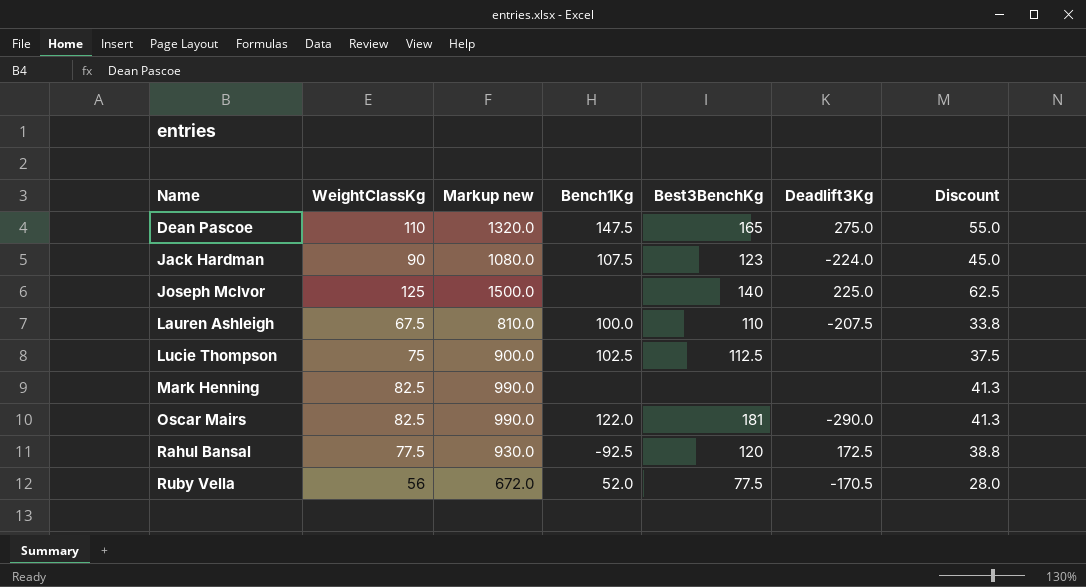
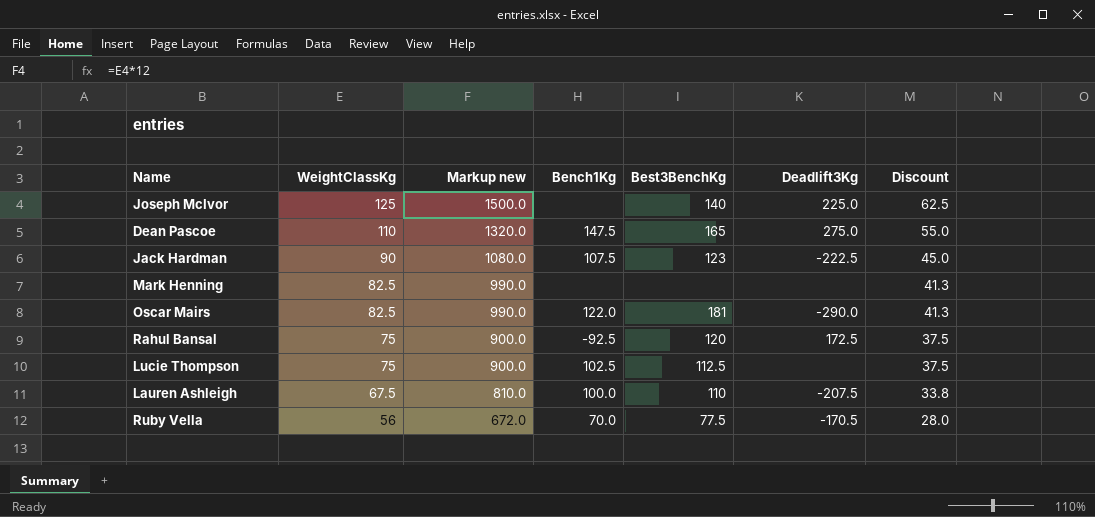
row order: Name ascending -> WeightClassKg descending
Jack Hardman | Deadlift3Kg: -224.0 -> -222.5
Rahul Bansal | WeightClassKg: 77.5 -> 75
Rahul Bansal | Markup new: 930.0 -> 900.0
Rahul Bansal | Discount: 38.8 -> 37.5
Ruby Vella | Bench1Kg: 52.0 -> 70.0

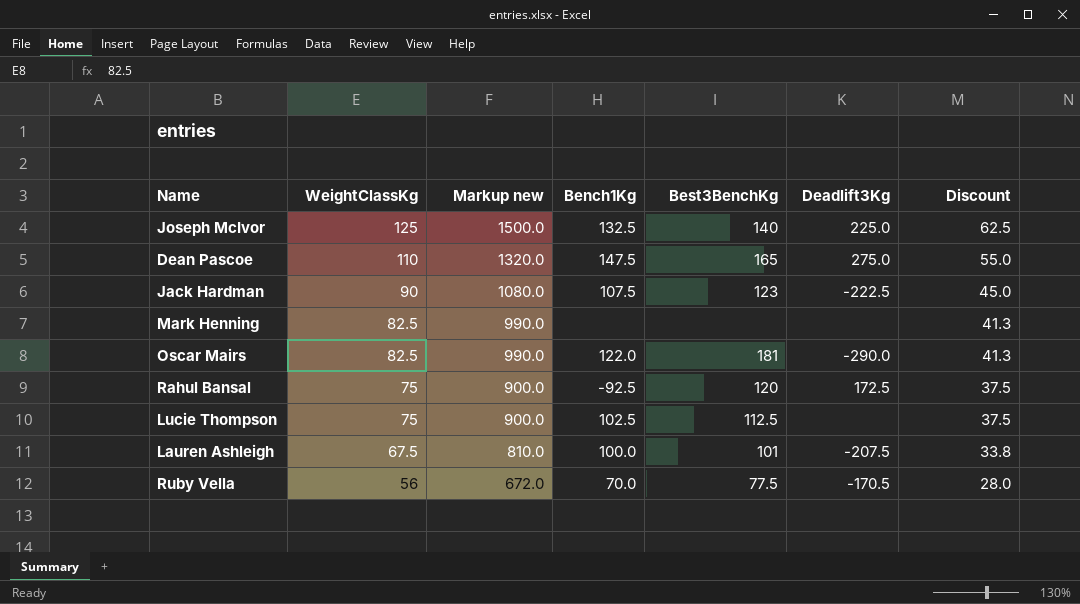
Joseph McIvor | Bench1Kg: none -> 132.5
Lauren Ashleigh | Best3BenchKg: 110 -> 101

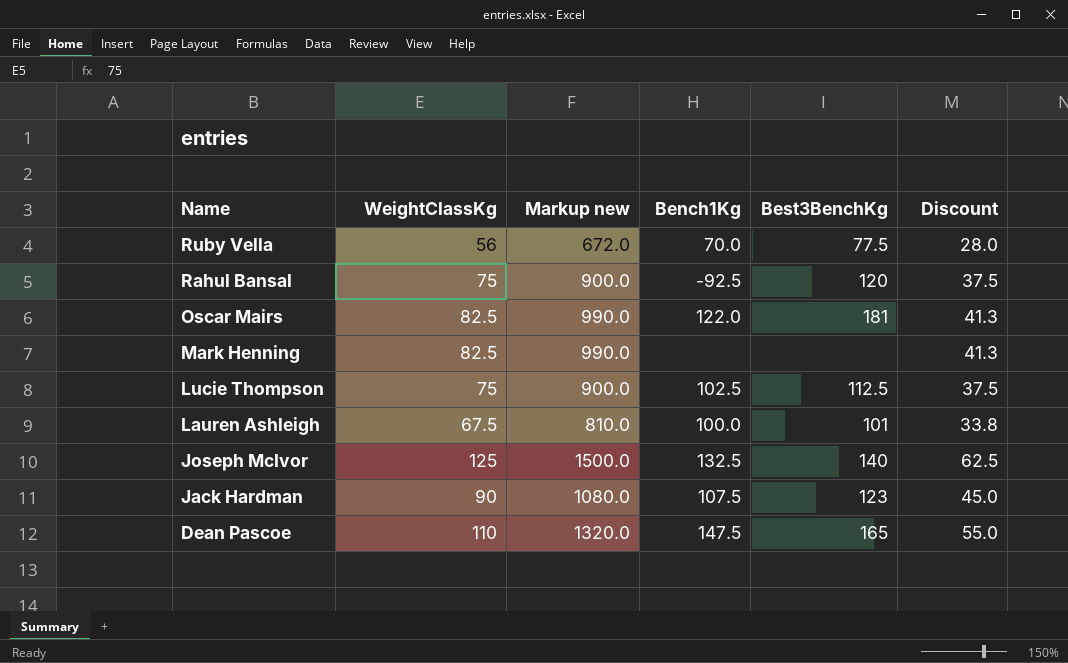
row order: WeightClassKg descending -> Name descending
column Deadlift3Kg | position: 6 -> none

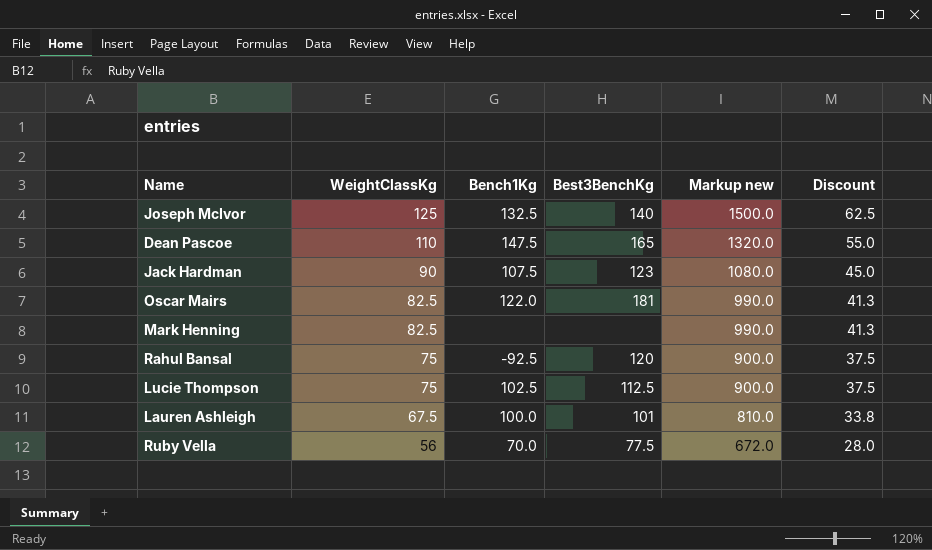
row order: Name descending -> WeightClassKg descending
column Markup new | position: 3 -> 5

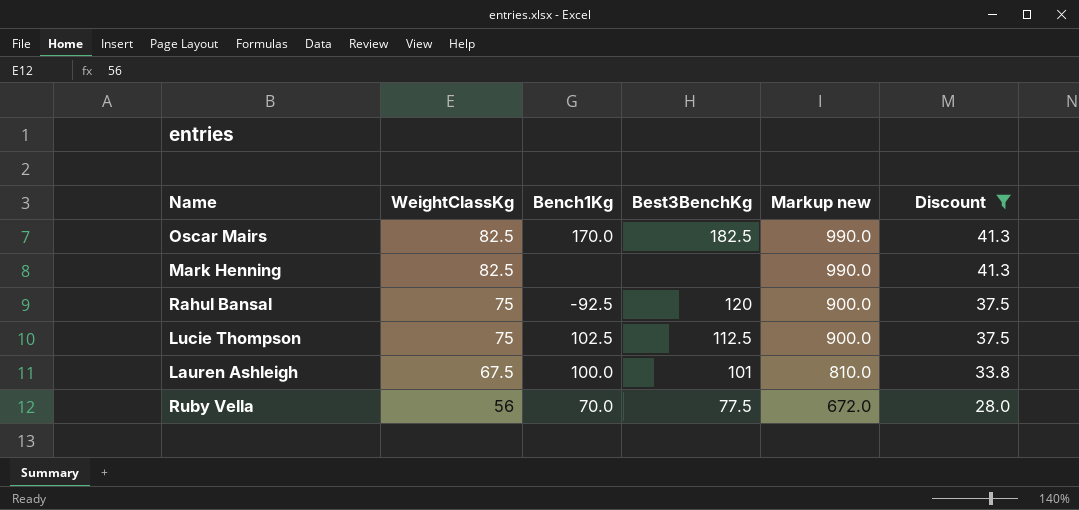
filter: none -> Discount <= 41.3
Oscar Mairs | Bench1Kg: 122.0 -> 170.0
Oscar Mairs | Best3BenchKg: 181 -> 182.5

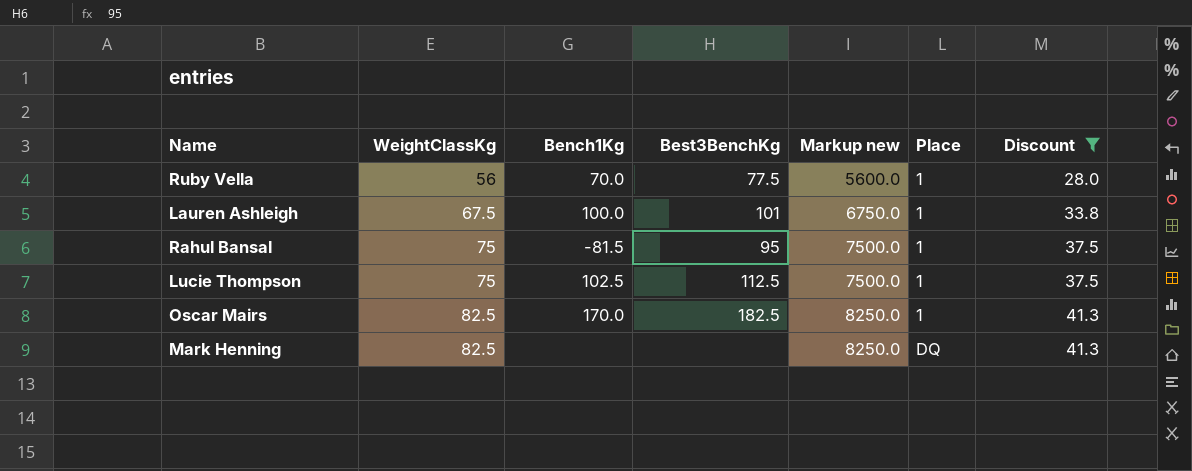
row order: WeightClassKg descending -> WeightClassKg ascending
column Markup new | formula: [WeightClassKg] * 12 -> [WeightClassKg] * 100
column Place | position: none -> 6
Rahul Bansal | Bench1Kg: -92.5 -> -81.5
Rahul Bansal | Best3BenchKg: 120 -> 95

